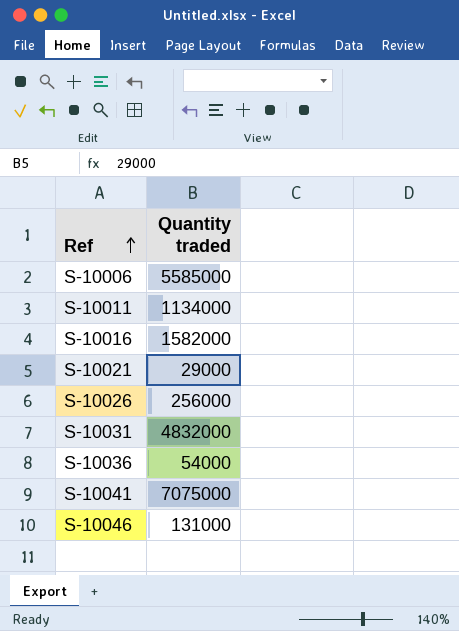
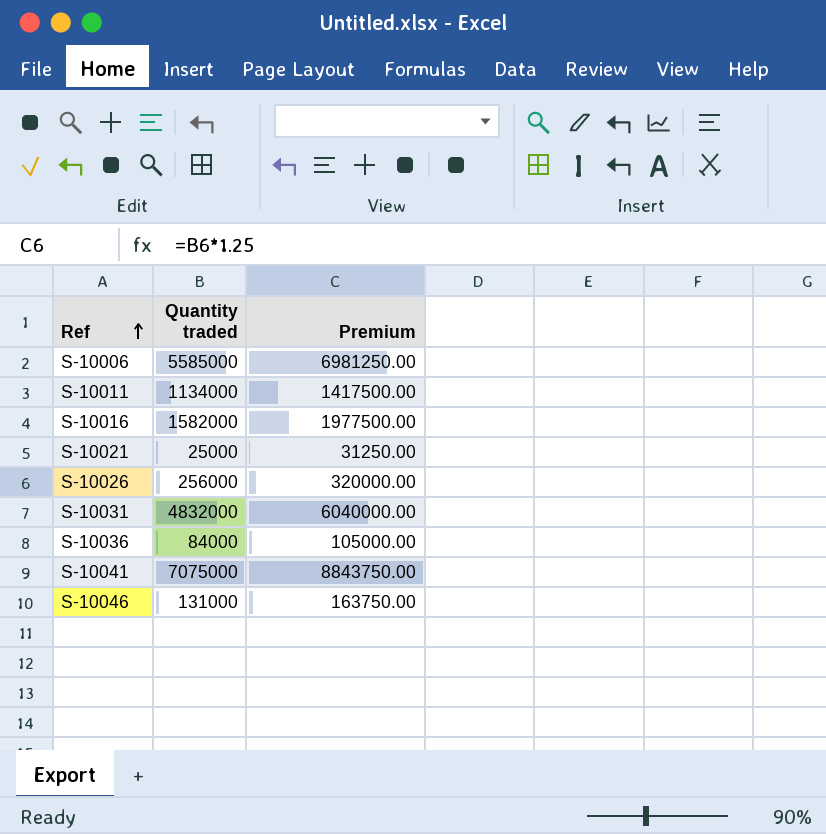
column Premium | formula: none -> [Quantity traded] * 1.25
S-10021 | Quantity traded: 29000 -> 25000
S-10036 | Quantity traded: 54000 -> 84000

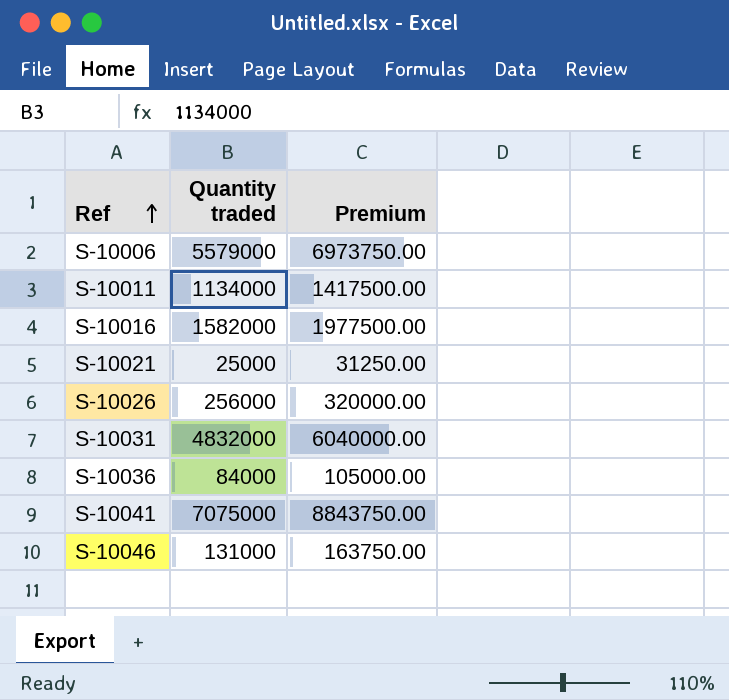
S-10006 | Quantity traded: 5585000 -> 5579000
S-10006 | Premium: 6981250.00 -> 6973750.00

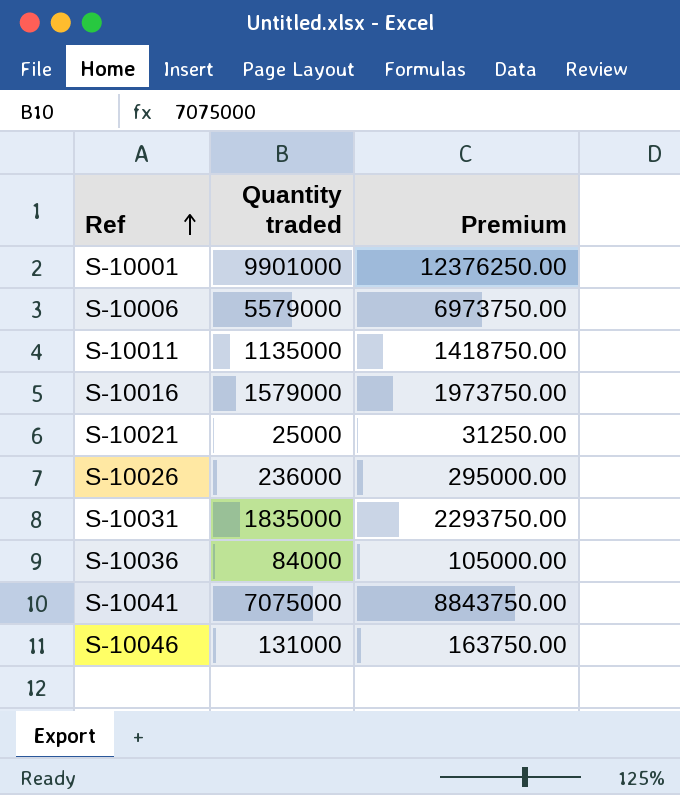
row S-10001: none -> 9901000 | 12376250.00
S-10011 | Quantity traded: 1134000 -> 1135000
S-10011 | Premium: 1417500.00 -> 1418750.00
S-10016 | Quantity traded: 1582000 -> 1579000
S-10016 | Premium: 1977500.00 -> 1973750.00
S-10026 | Quantity traded: 256000 -> 236000
S-10026 | Premium: 320000.00 -> 295000.00
S-10031 | Quantity traded: 4832000 -> 1835000
S-10031 | Premium: 6040000.00 -> 2293750.00

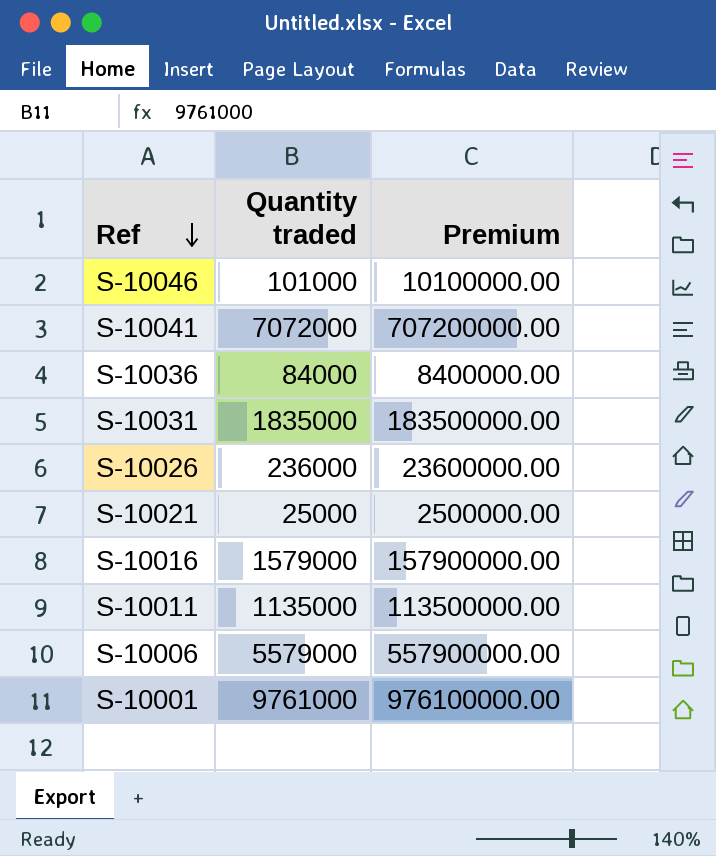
row order: Ref ascending -> Ref descending
column Premium | formula: [Quantity traded] * 1.25 -> [Quantity traded] * 100
S-10046 | Quantity traded: 131000 -> 101000
S-10041 | Quantity traded: 7075000 -> 7072000
S-10001 | Quantity traded: 9901000 -> 9761000

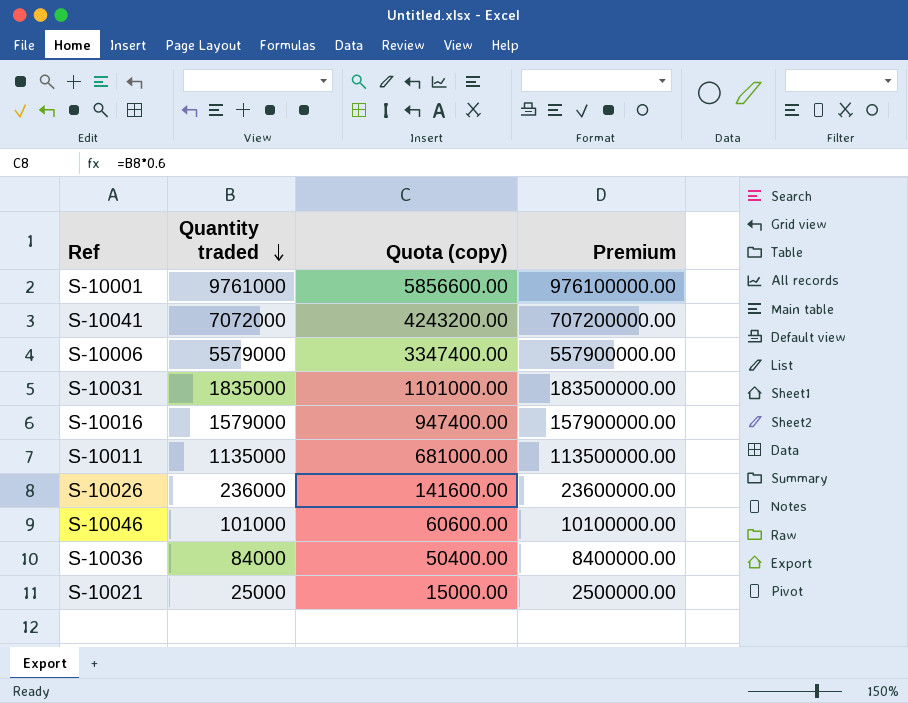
row order: Ref descending -> Quantity traded descending
column Quota (copy) | formula: none -> [Quantity traded] * 0.6

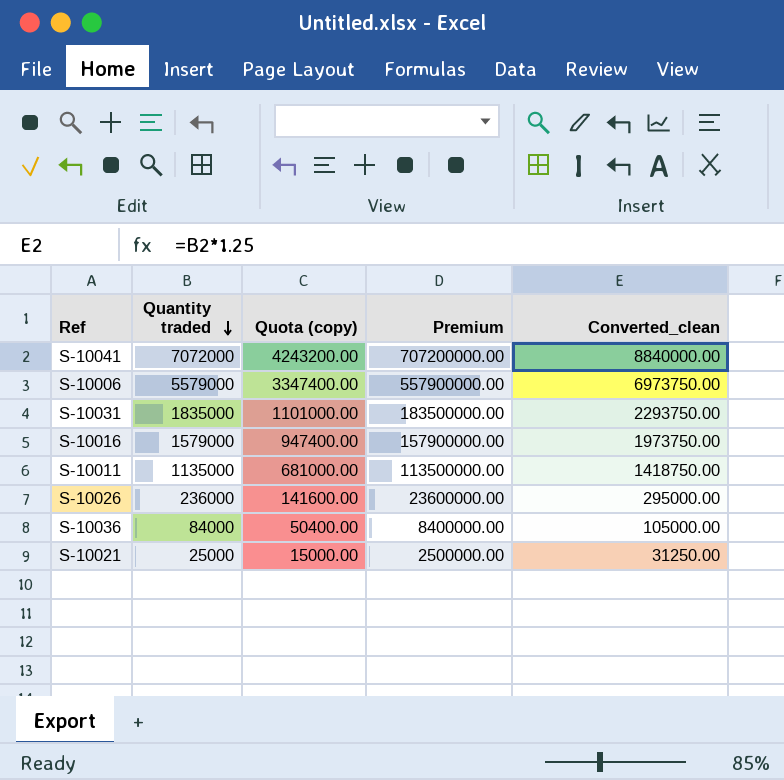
column Converted_clean | formula: none -> [Quantity traded] * 1.25
row S-10001: 9761000 | 5856600.00 | 976100000.00 -> none
row S-10046: 101000 | 60600.00 | 10100000.00 -> none

